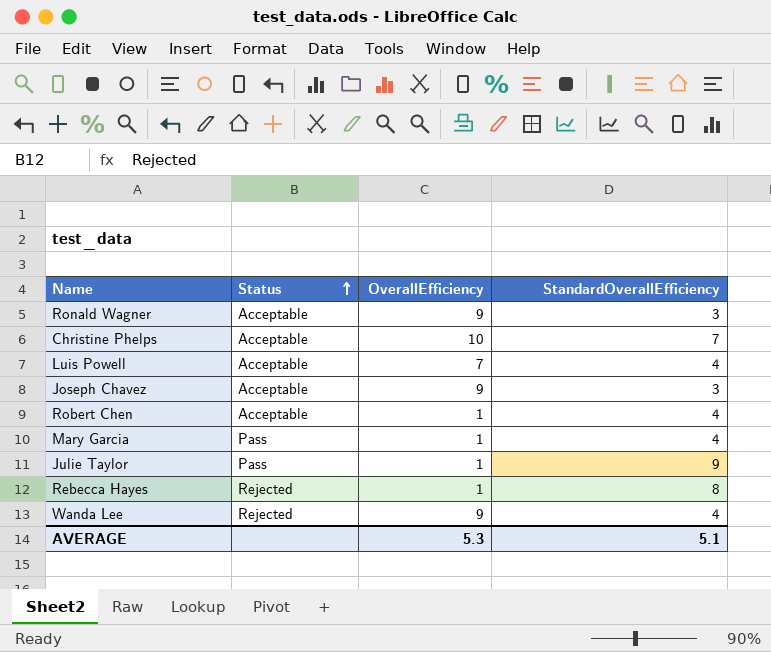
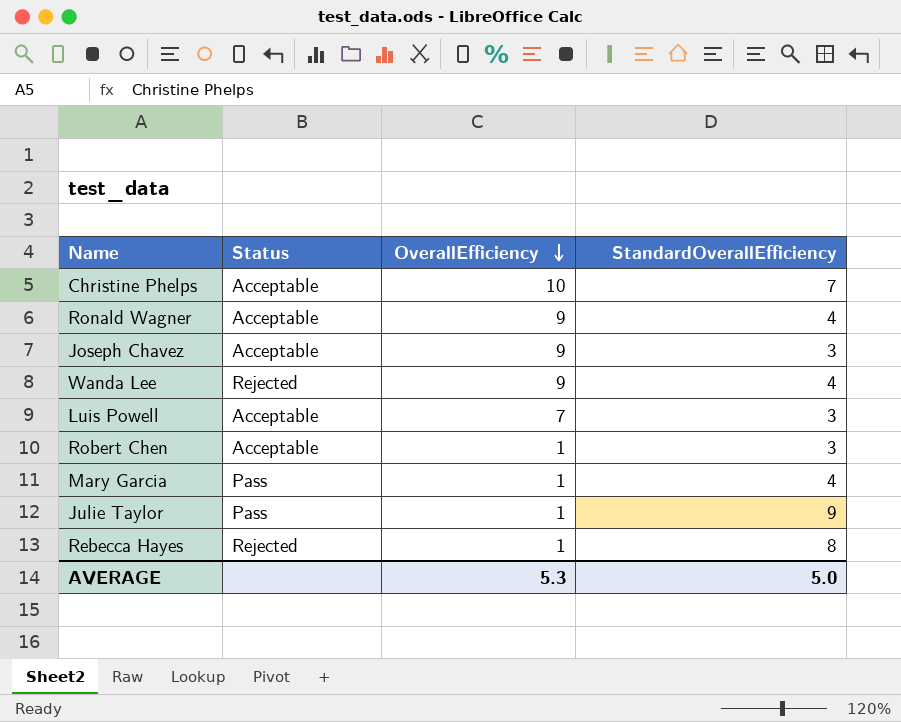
row order: Status ascending -> OverallEfficiency descending
Ronald Wagner | StandardOverallEfficiency: 3 -> 4
Luis Powell | StandardOverallEfficiency: 4 -> 3
Robert Chen | StandardOverallEfficiency: 4 -> 3
AVERAGE | StandardOverallEfficiency: 5.1 -> 5.0

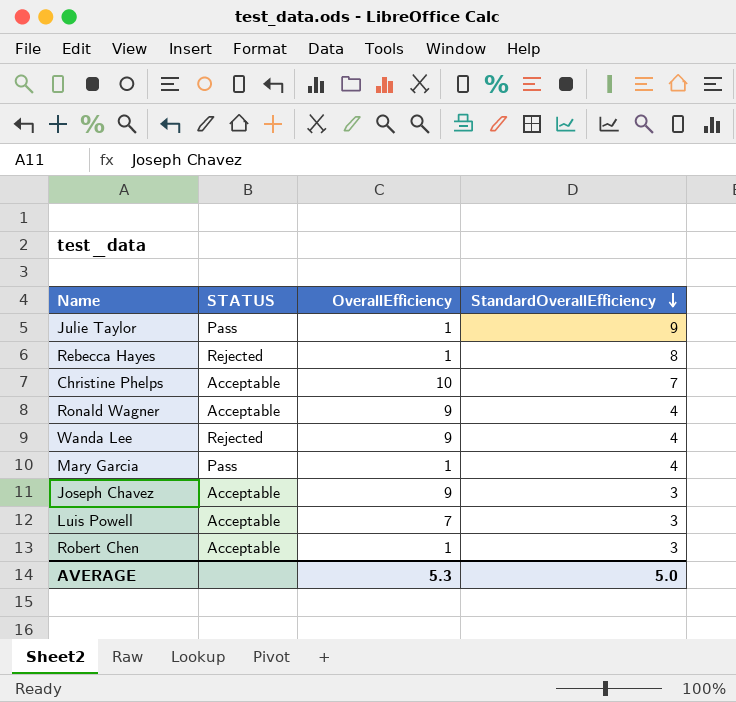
row order: OverallEfficiency descending -> StandardOverallEfficiency descending
column name: Status -> STATUS

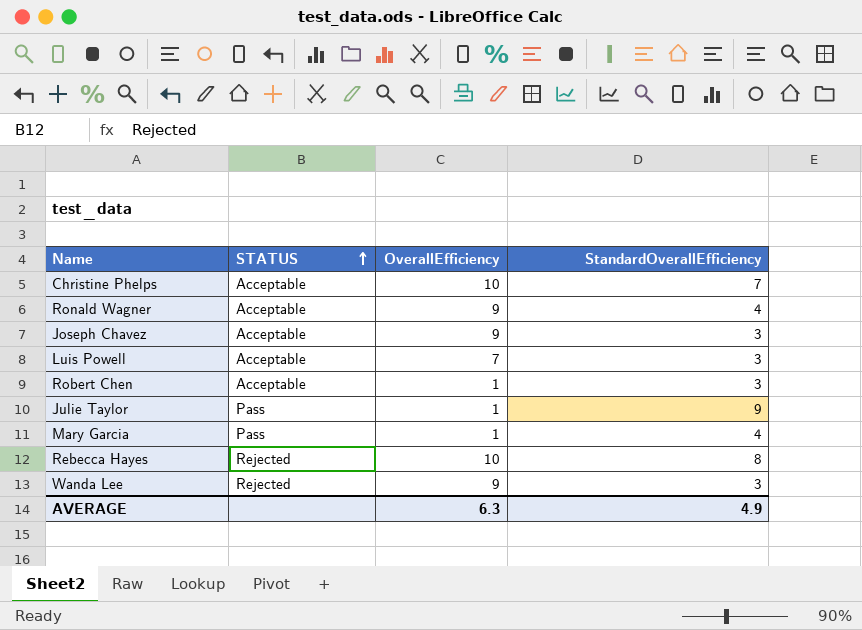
row order: StandardOverallEfficiency descending -> STATUS ascending
Rebecca Hayes | OverallEfficiency: 1 -> 10
Wanda Lee | StandardOverallEfficiency: 4 -> 3
AVERAGE | OverallEfficiency: 5.3 -> 6.3
AVERAGE | StandardOverallEfficiency: 5.0 -> 4.9

